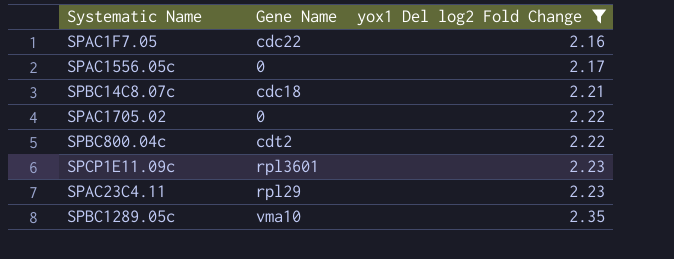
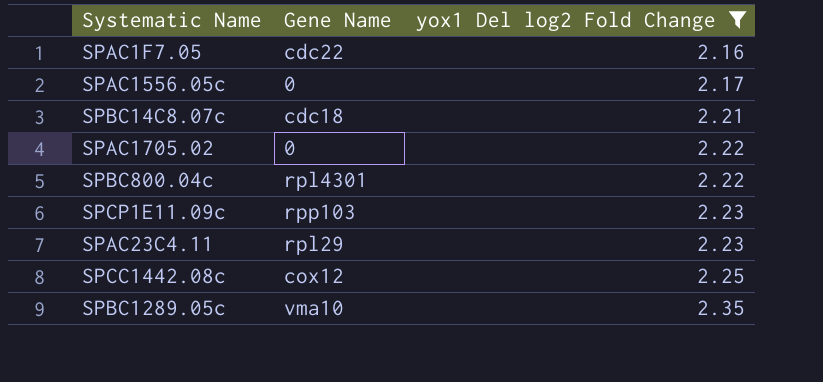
SPBC800.04c | Gene Name: cdt2 -> rpl4301
SPCP1E11.09c | Gene Name: rpl3601 -> rpp103
row SPCC1442.08c: none -> cox12 | 2.25

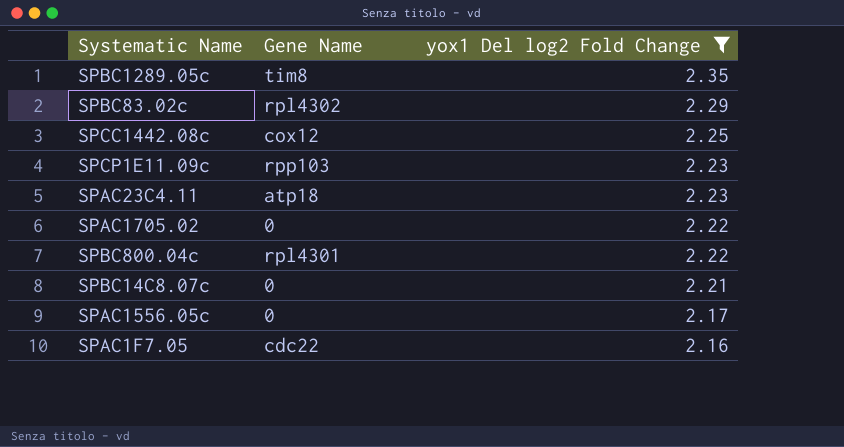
row order: yox1 Del log2 Fold Change ascending -> yox1 Del log2 Fold Change descending
SPBC1289.05c | Gene Name: vma10 -> tim8
row SPBC83.02c: none -> rpl4302 | 2.29
SPAC23C4.11 | Gene Name: rpl29 -> atp18
SPBC14C8.07c | Gene Name: cdc18 -> 0

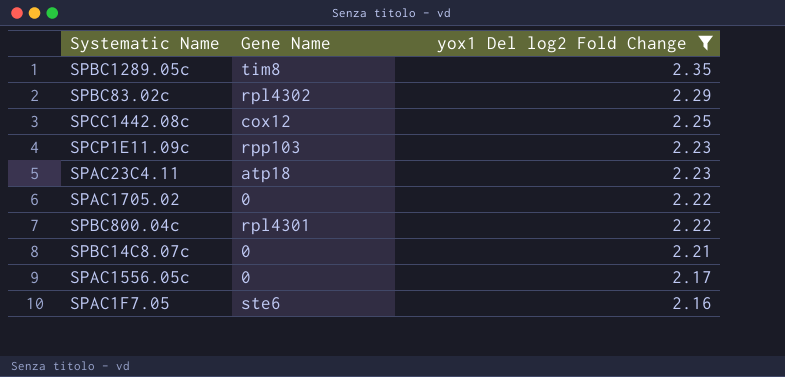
SPAC1F7.05 | Gene Name: cdc22 -> ste6

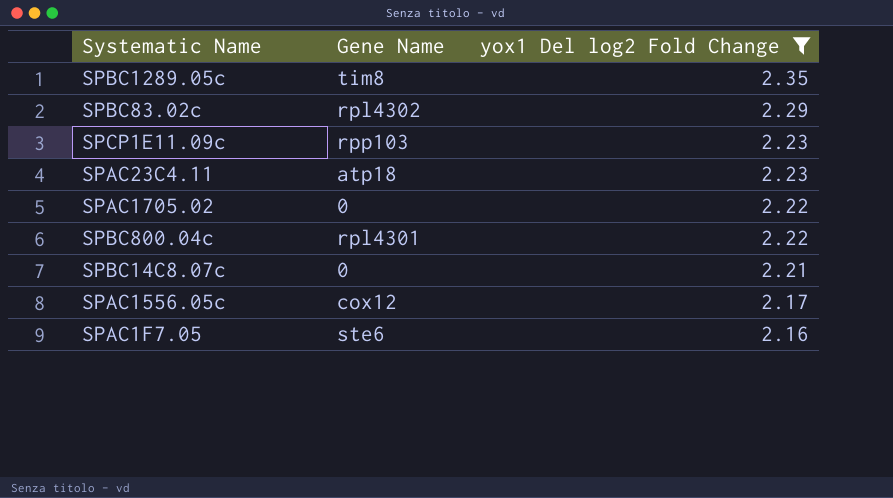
row SPCC1442.08c: cox12 | 2.25 -> none
SPAC1556.05c | Gene Name: 0 -> cox12

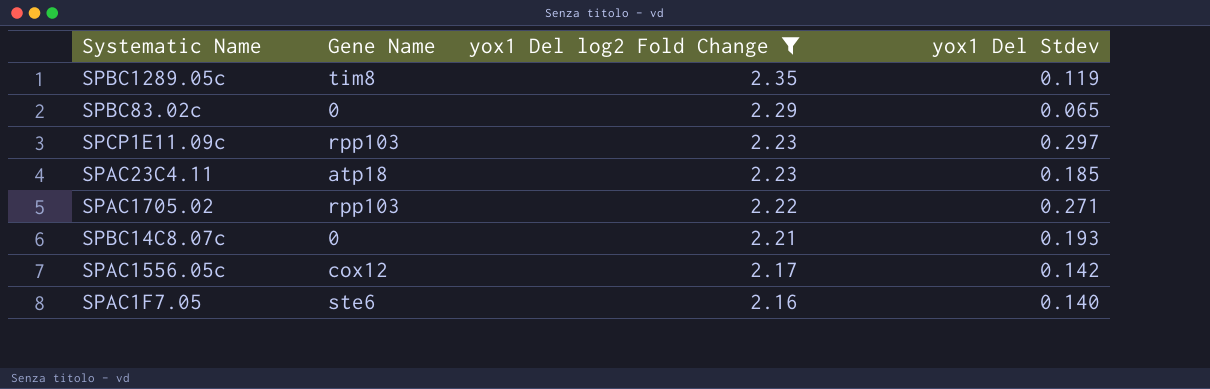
column yox1 Del Stdev | position: none -> 4
row SPBC800.04c: rpl4301 | 2.22 -> none
SPBC83.02c | Gene Name: rpl4302 -> 0
SPAC1705.02 | Gene Name: 0 -> rpp103

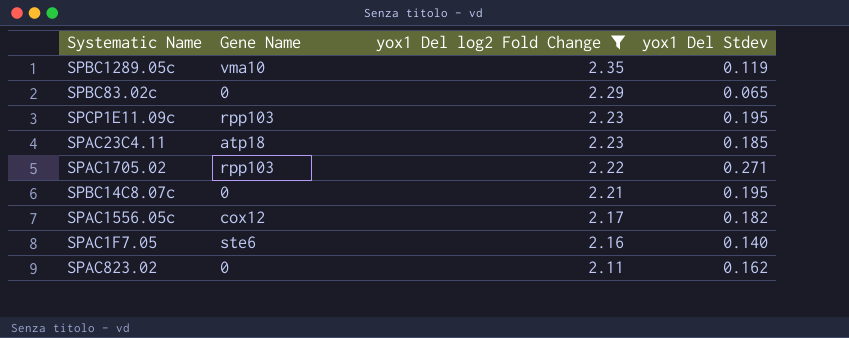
SPBC1289.05c | Gene Name: tim8 -> vma10
SPCP1E11.09c | yox1 Del Stdev: 0.297 -> 0.195
SPBC14C8.07c | yox1 Del Stdev: 0.193 -> 0.195
SPAC1556.05c | yox1 Del Stdev: 0.142 -> 0.182
row SPAC823.02: none -> 0 | 2.11 | 0.162

